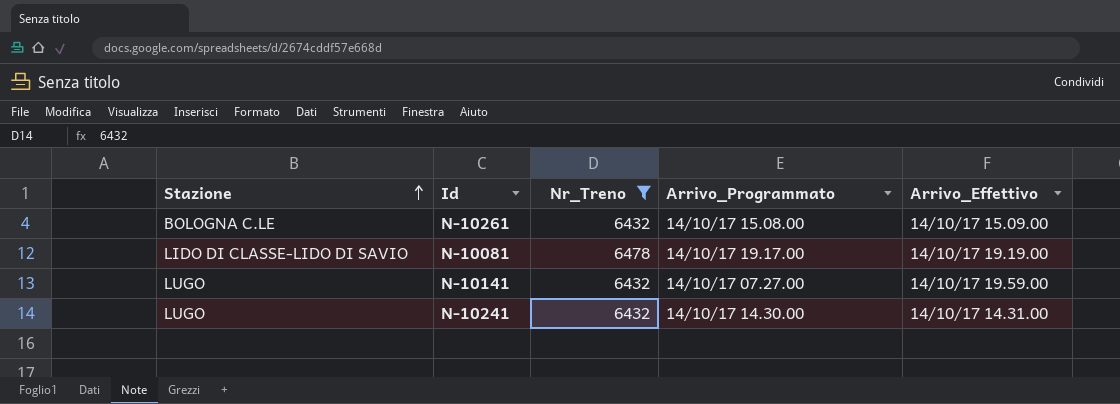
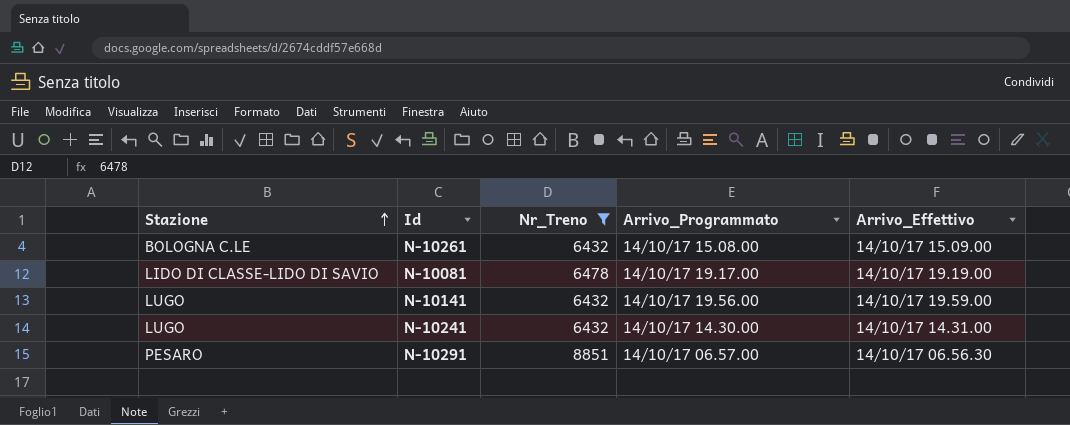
N-10141 | Arrivo_Programmato: 14/10/17 07.27.00 -> 14/10/17 19.56.00
row N-10291: none -> PESARO | 8851 | 14/10/17 06.57.00 | 14/10/17 06.56.30

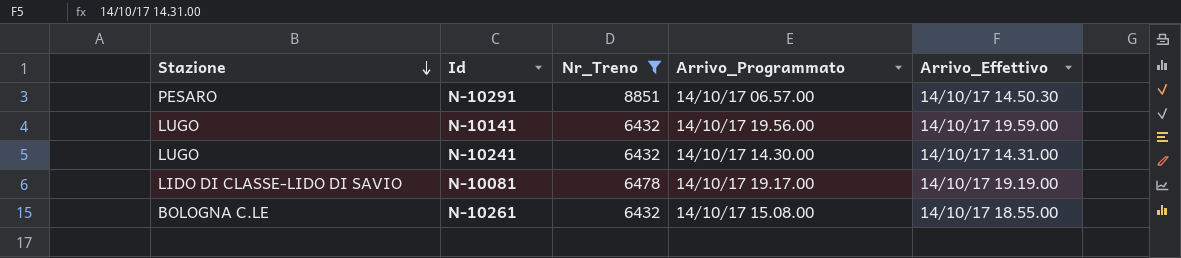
row order: Stazione ascending -> Stazione descending
N-10291 | Arrivo_Effettivo: 14/10/17 06.56.30 -> 14/10/17 14.50.30
N-10261 | Arrivo_Effettivo: 14/10/17 15.09.00 -> 14/10/17 18.55.00

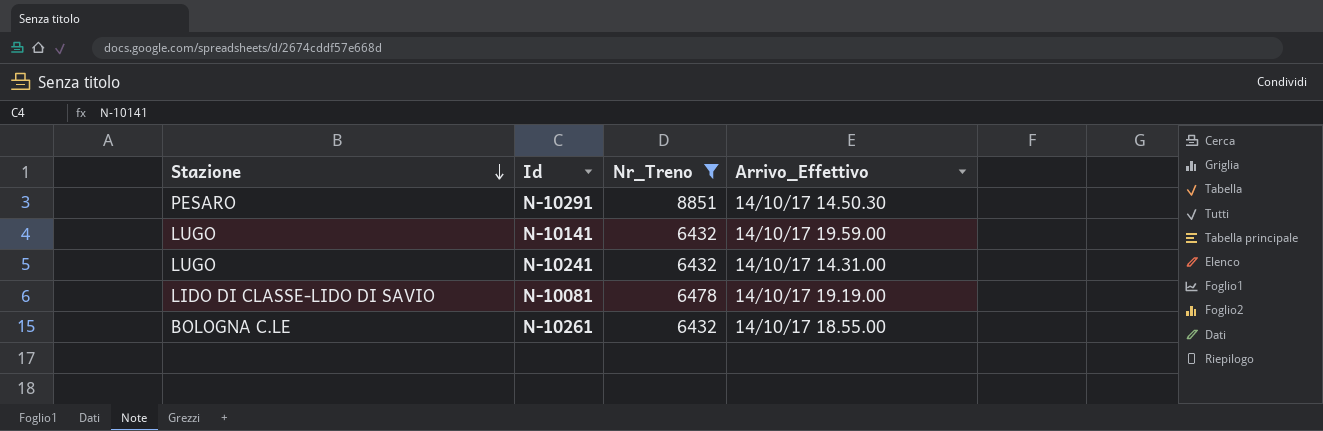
column Arrivo_Programmato | position: 4 -> none

